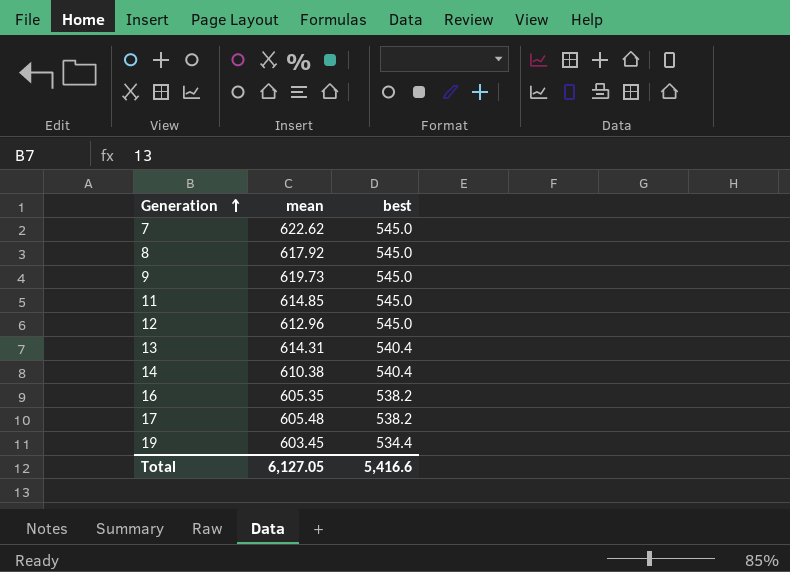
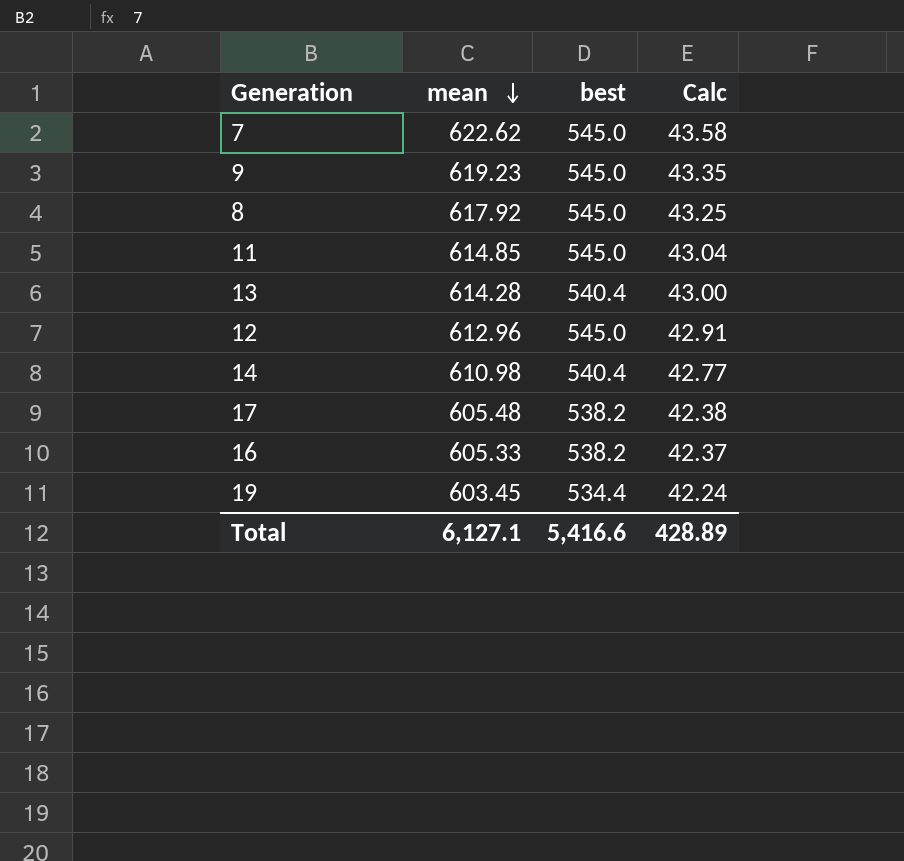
row order: Generation ascending -> mean descending
column Calc | formula: none -> [mean] * 0.07
9 | mean: 619.73 -> 619.23
13 | mean: 614.31 -> 614.28
14 | mean: 610.38 -> 610.98
16 | mean: 605.35 -> 605.33
Total | mean: 6,127.05 -> 6,127.1

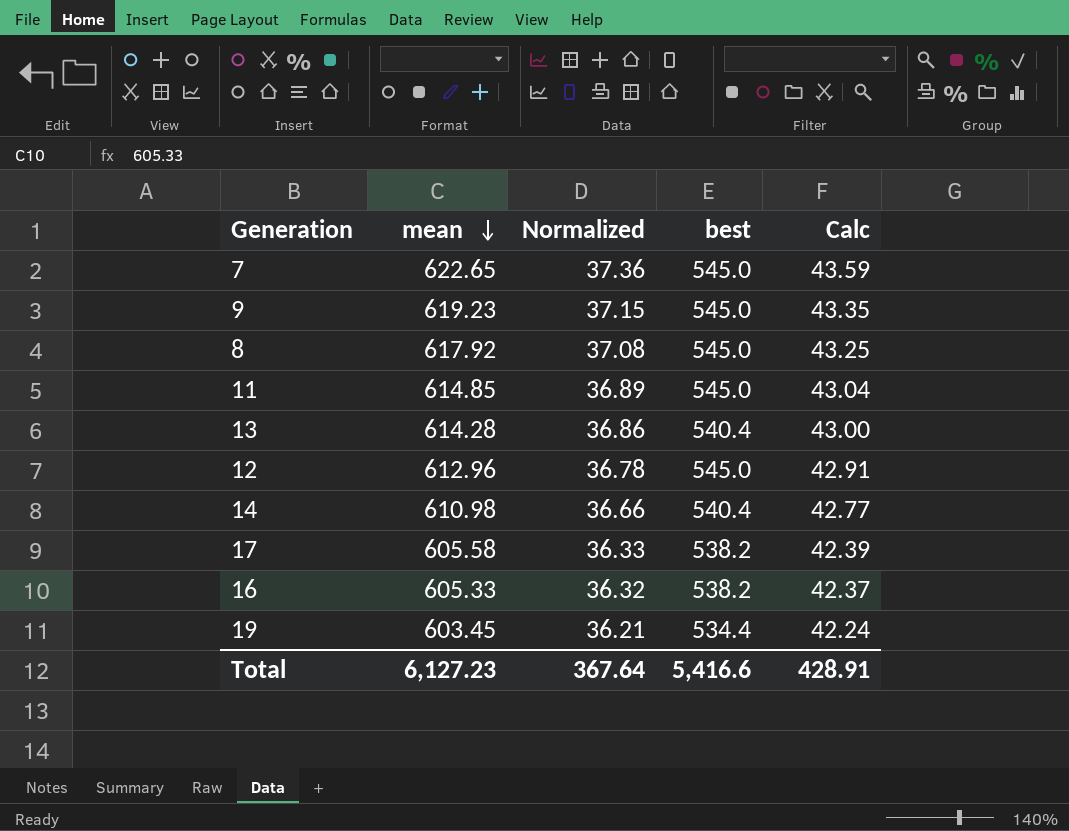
column Normalized | formula: none -> [mean] * 0.06
7 | mean: 622.62 -> 622.65
7 | Calc: 43.58 -> 43.59
17 | mean: 605.48 -> 605.58
17 | Calc: 42.38 -> 42.39
Total | mean: 6,127.1 -> 6,127.23
Total | Calc: 428.89 -> 428.91

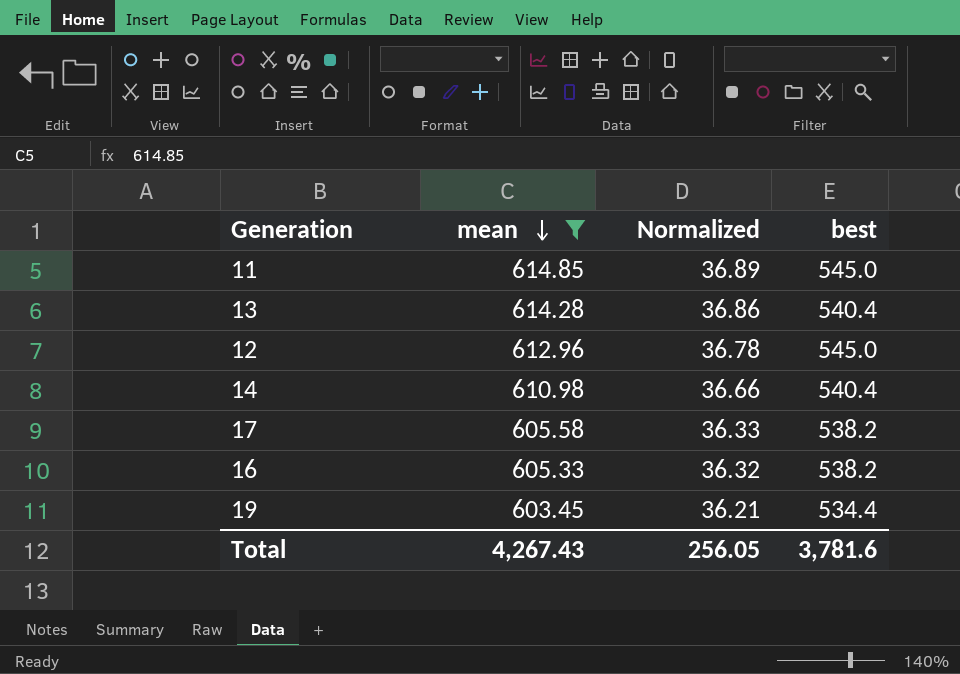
filter: none -> mean <= 614.85
column Calc | formula: [mean] * 0.07 -> none
Total | mean: 6,127.23 -> 4,267.43
Total | Normalized: 367.64 -> 256.05
Total | best: 5,416.6 -> 3,781.6

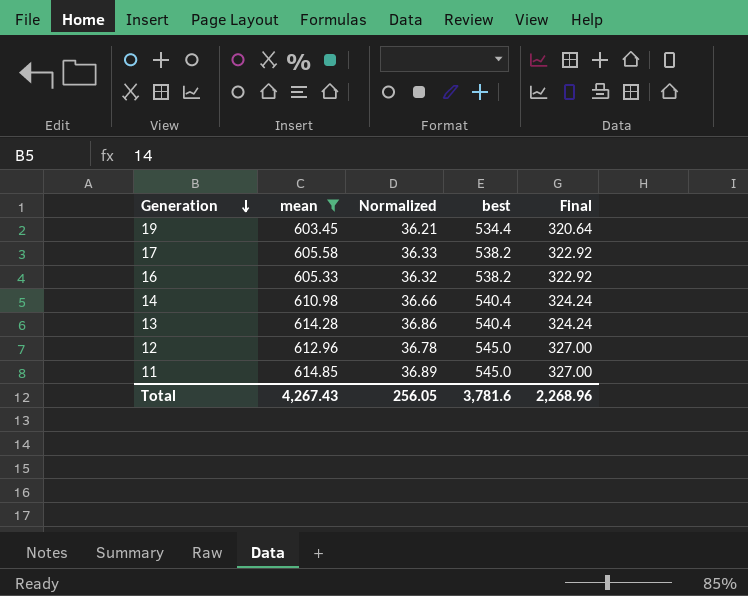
row order: mean descending -> Generation descending
column Final | formula: none -> [best] * 0.6

